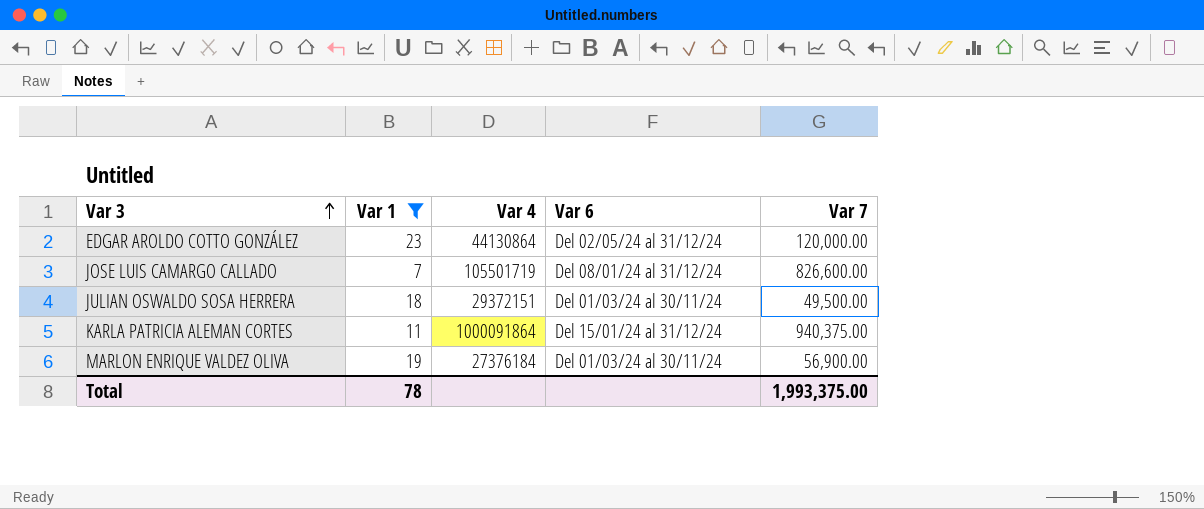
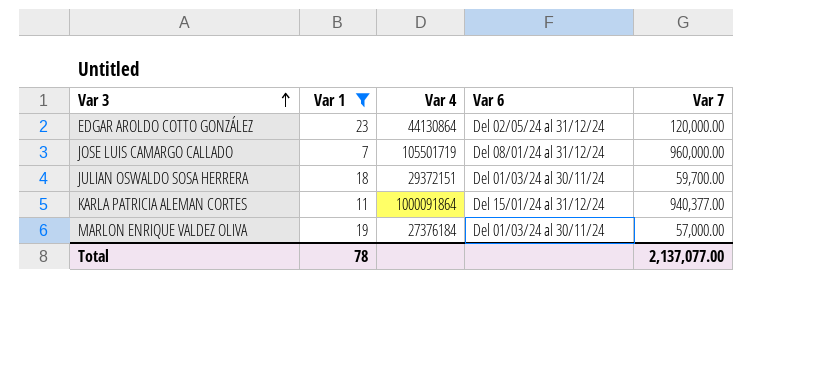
JOSE LUIS CAMARGO CALLADO | Var 7: 826,600.00 -> 960,000.00
JULIAN OSWALDO SOSA HERRERA | Var 7: 49,500.00 -> 59,700.00
KARLA PATRICIA ALEMAN CORTES | Var 7: 940,375.00 -> 940,377.00
MARLON ENRIQUE VALDEZ OLIVA | Var 7: 56,900.00 -> 57,000.00
Total | Var 7: 1,993,375.00 -> 2,137,077.00

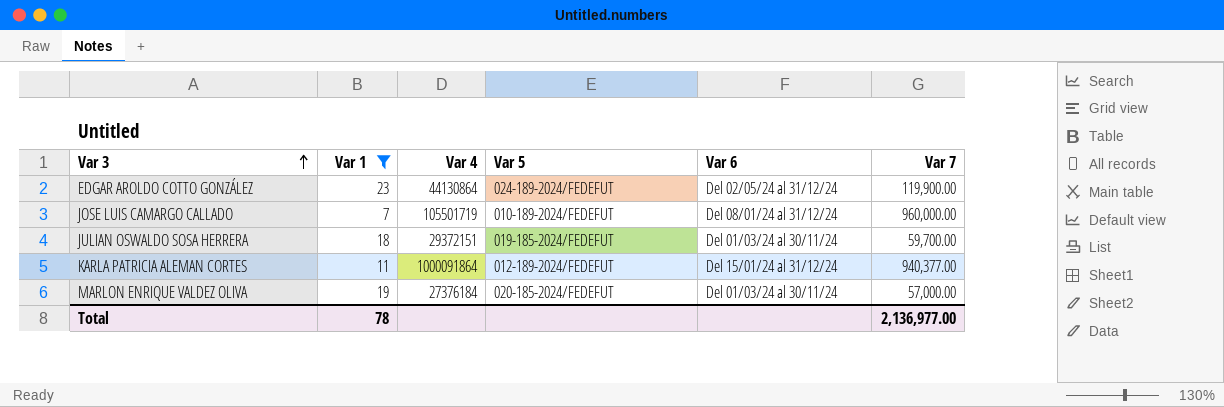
column Var 5 | position: none -> 4
EDGAR AROLDO COTTO GONZÁLEZ | Var 7: 120,000.00 -> 119,900.00
Total | Var 7: 2,137,077.00 -> 2,136,977.00

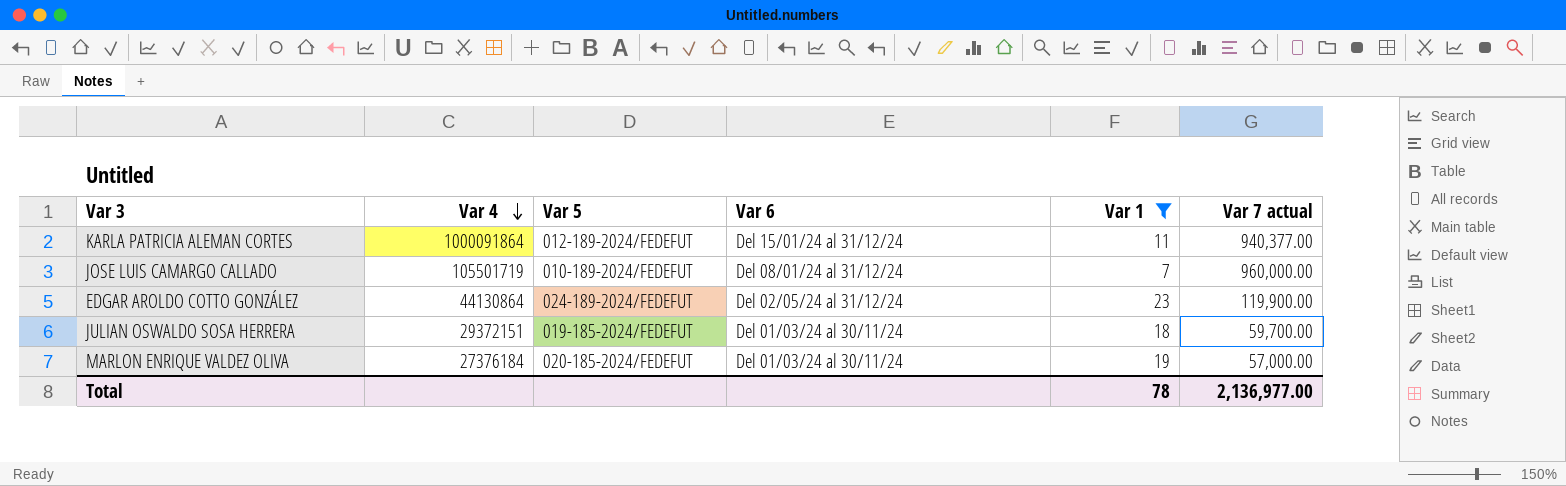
row order: Var 3 ascending -> Var 4 descending
column Var 1 | position: 2 -> 5
column name: Var 7 -> Var 7 actual

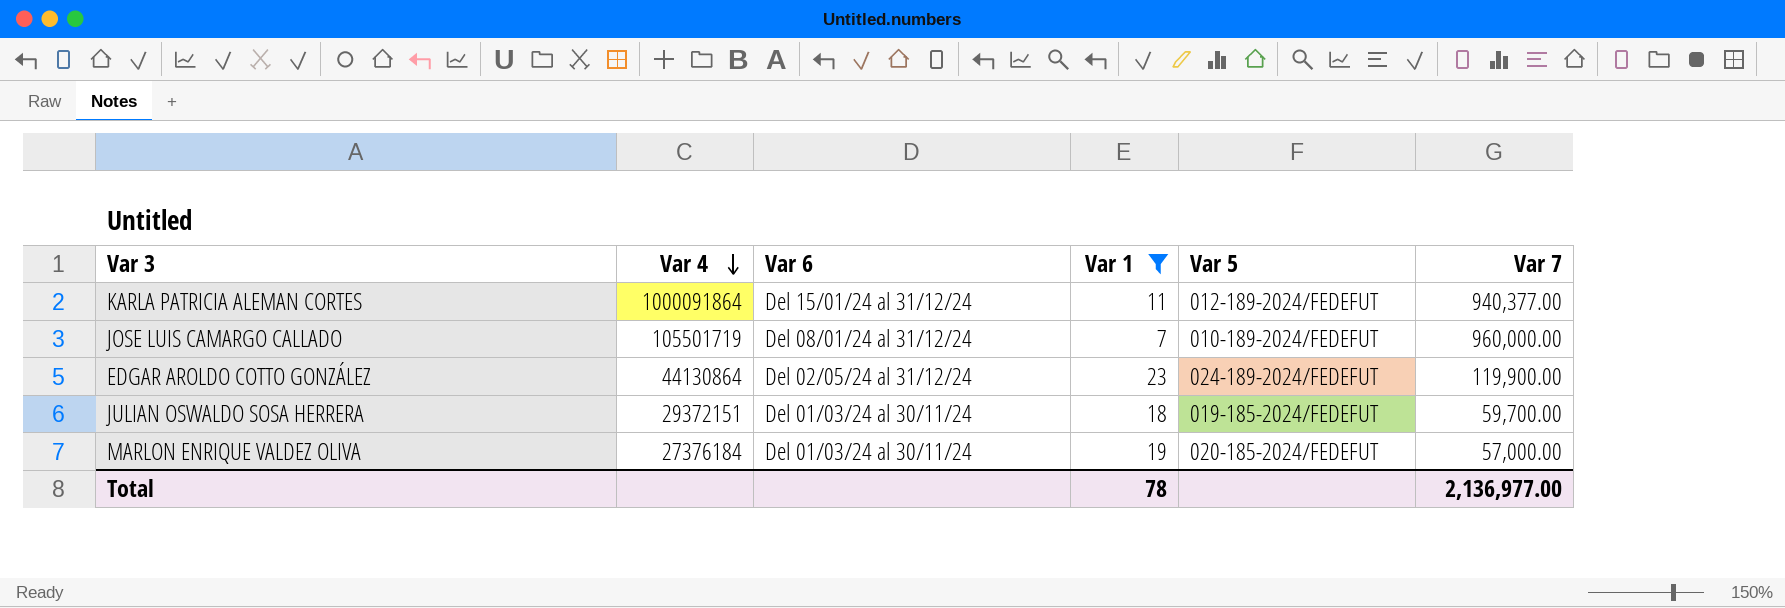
column Var 5 | position: 3 -> 5
column name: Var 7 actual -> Var 7

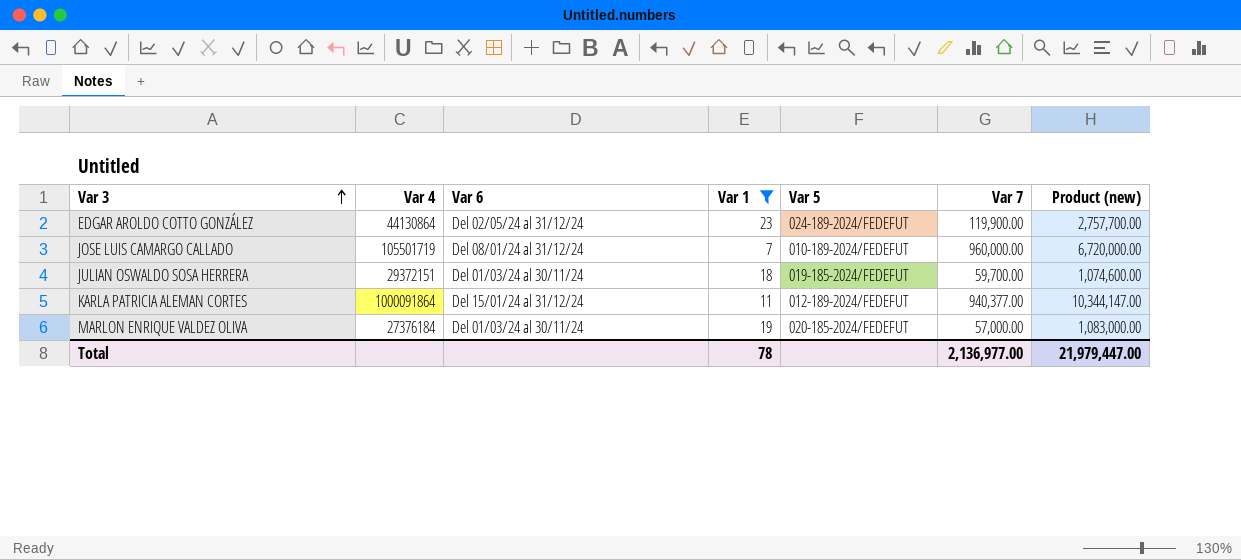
row order: Var 4 descending -> Var 3 ascending
column Product (new) | formula: none -> [Var 1] * [Var 7]

